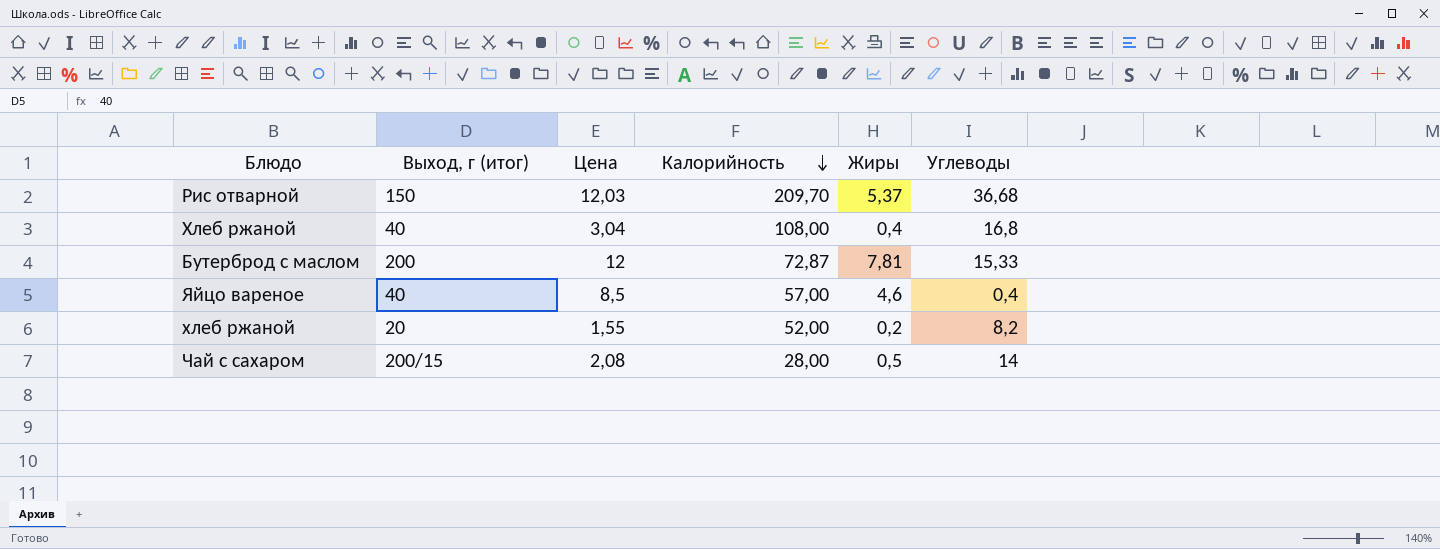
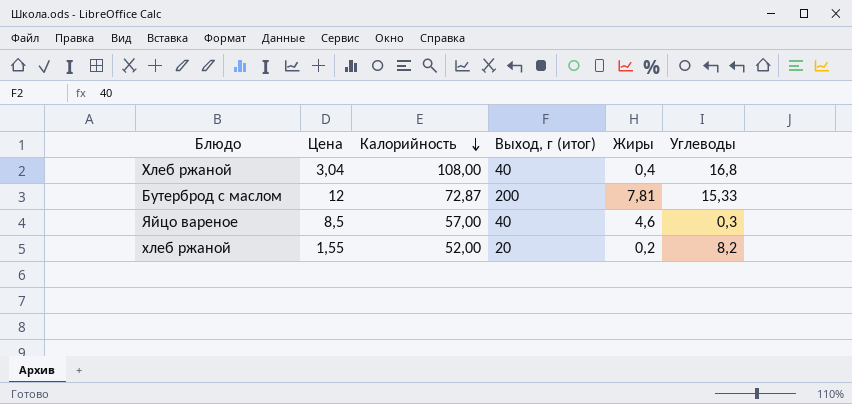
column Выход, г (итог) | position: 2 -> 4
row Рис отварной: 150 | 12,03 | 209,70 | 5,37 | 36,68 -> none
row Чай с сахаром: 200/15 | 2,08 | 28,00 | 0,5 | 14 -> none
Яйцо вареное | Углеводы: 0,4 -> 0,3

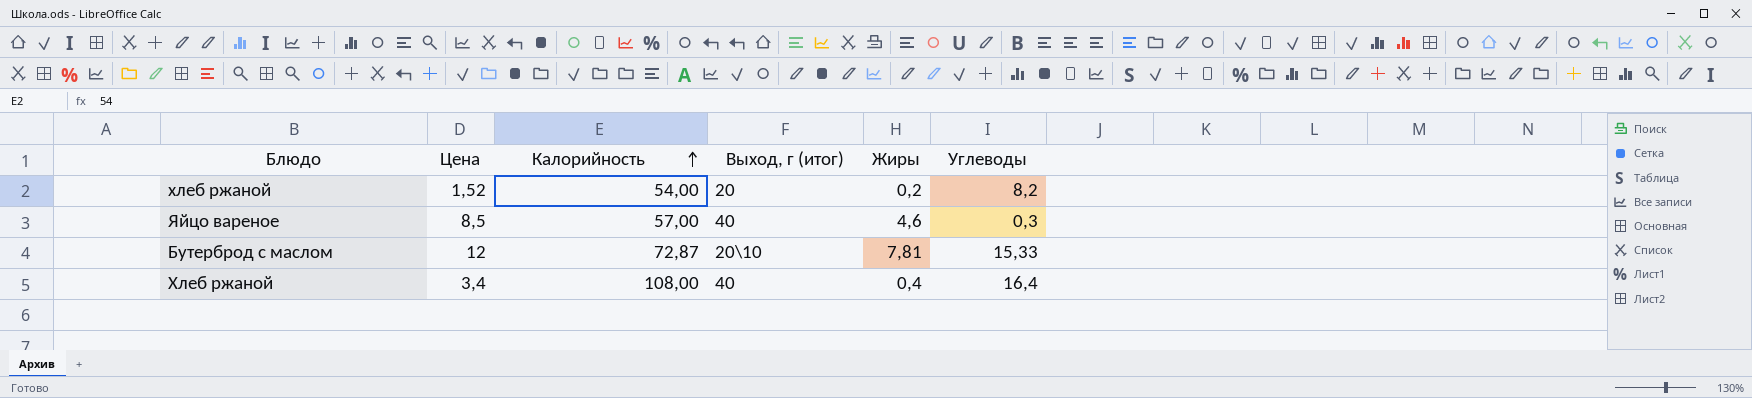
row order: Калорийность descending -> Калорийность ascending
хлеб ржаной | Цена: 1,55 -> 1,52
хлеб ржаной | Калорийность: 52,00 -> 54,00
Бутерброд с маслом | Выход, г (итог): 200 -> 20\10
Хлеб ржаной | Цена: 3,04 -> 3,4
Хлеб ржаной | Углеводы: 16,8 -> 16,4

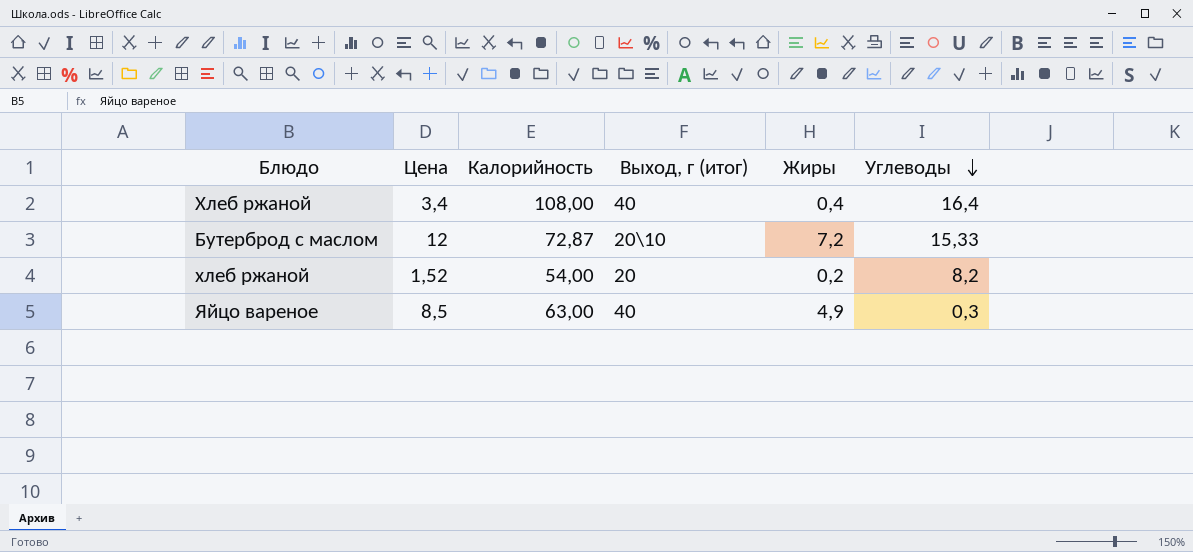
row order: Калорийность ascending -> Углеводы descending
Бутерброд с маслом | Жиры: 7,81 -> 7,2
Яйцо вареное | Калорийность: 57,00 -> 63,00
Яйцо вареное | Жиры: 4,6 -> 4,9

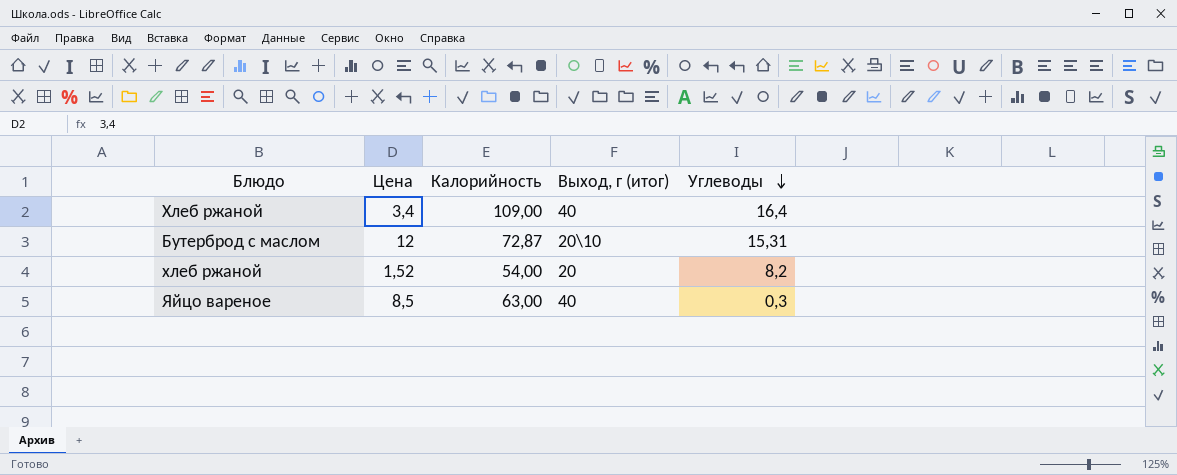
column Жиры | position: 5 -> none
Хлеб ржаной | Калорийность: 108,00 -> 109,00
Бутерброд с маслом | Углеводы: 15,33 -> 15,31

